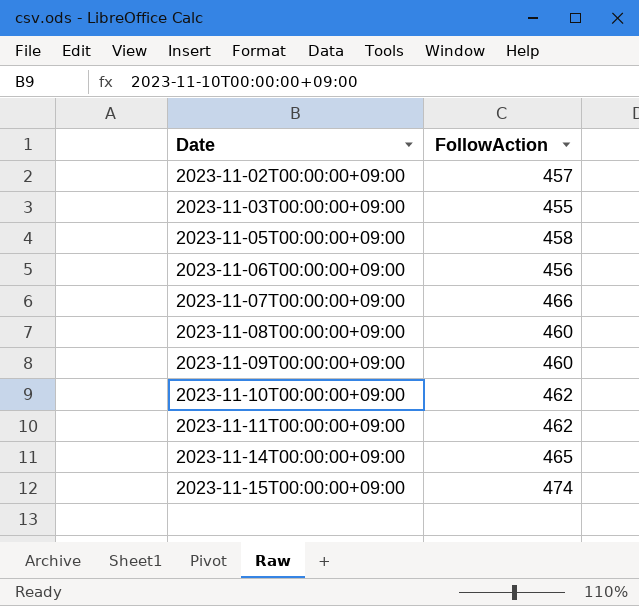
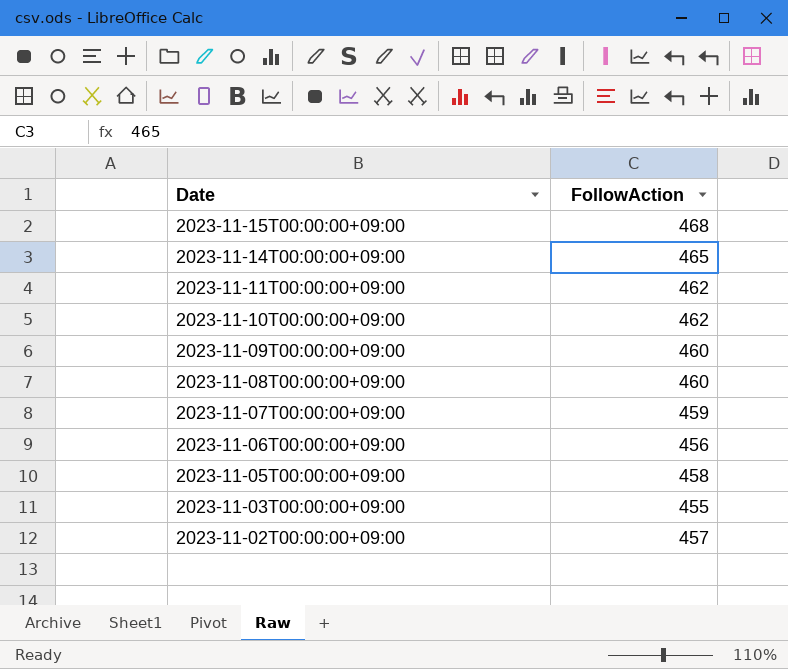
row order: Date ascending -> Date descending
2023-11-15T00:00:00+09:00 | FollowAction: 474 -> 468
2023-11-07T00:00:00+09:00 | FollowAction: 466 -> 459

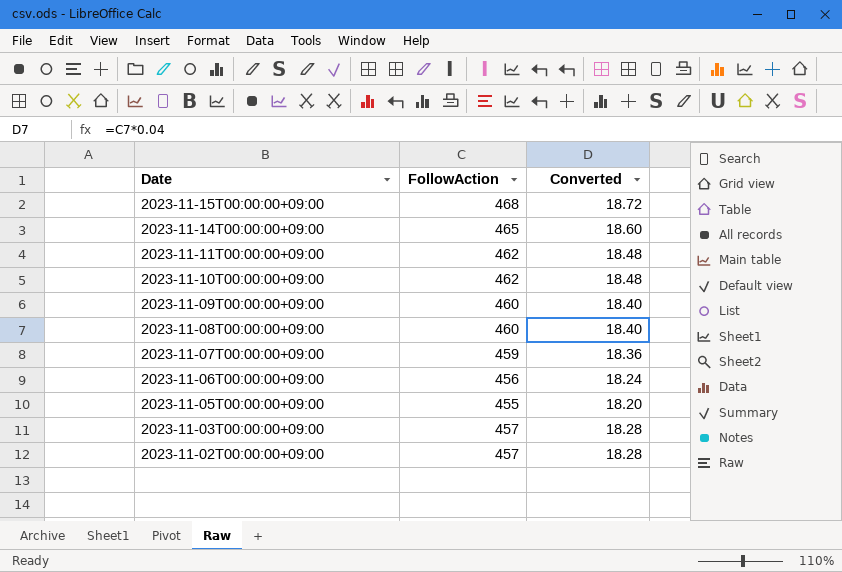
column Converted | formula: none -> [FollowAction] * 0.04
2023-11-05T00:00:00+09:00 | FollowAction: 458 -> 455
2023-11-03T00:00:00+09:00 | FollowAction: 455 -> 457

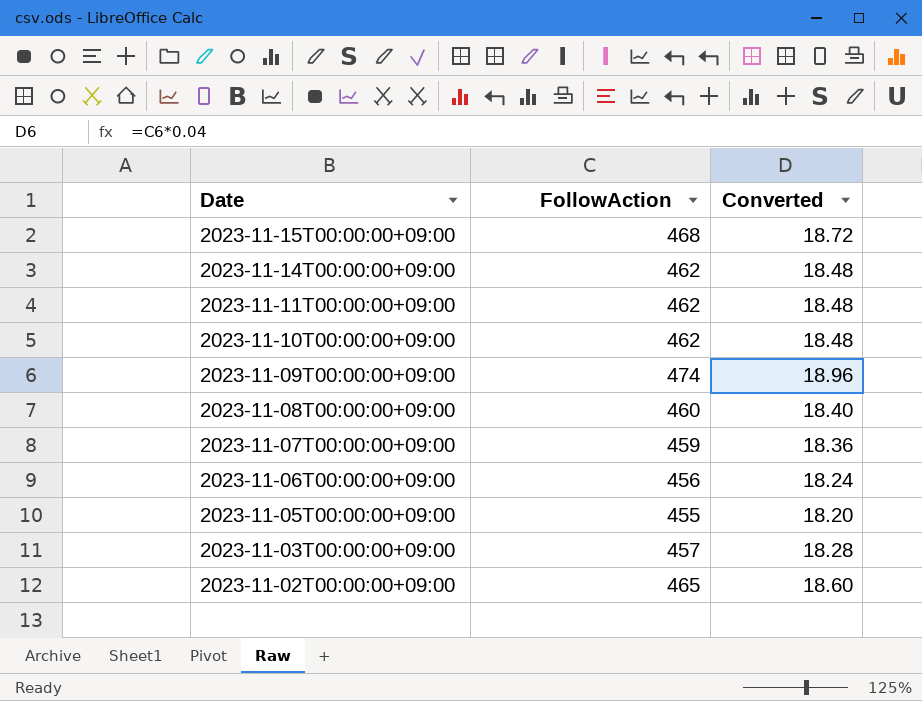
2023-11-14T00:00:00+09:00 | FollowAction: 465 -> 462
2023-11-14T00:00:00+09:00 | Converted: 18.60 -> 18.48
2023-11-09T00:00:00+09:00 | FollowAction: 460 -> 474
2023-11-09T00:00:00+09:00 | Converted: 18.40 -> 18.96
2023-11-02T00:00:00+09:00 | FollowAction: 457 -> 465
2023-11-02T00:00:00+09:00 | Converted: 18.28 -> 18.60

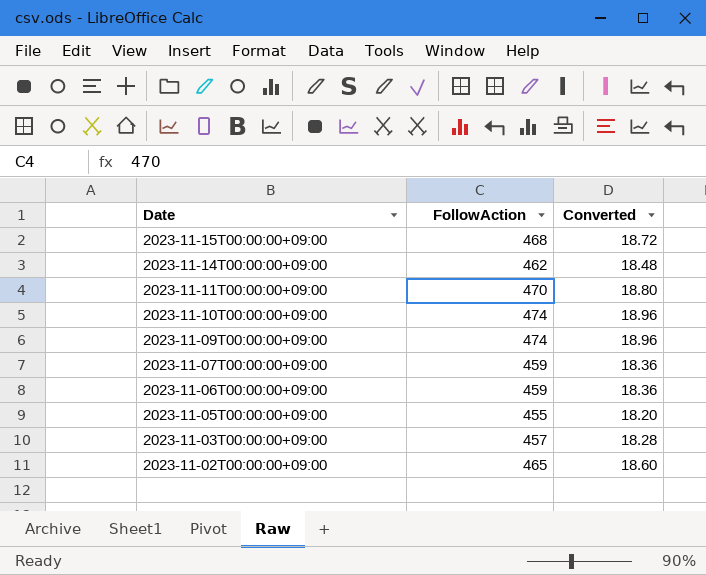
row 2023-11-08T00:00:00+09:00: 460 | 18.40 -> none
2023-11-11T00:00:00+09:00 | FollowAction: 462 -> 470
2023-11-11T00:00:00+09:00 | Converted: 18.48 -> 18.80
2023-11-10T00:00:00+09:00 | FollowAction: 462 -> 474
2023-11-10T00:00:00+09:00 | Converted: 18.48 -> 18.96
2023-11-06T00:00:00+09:00 | FollowAction: 456 -> 459
2023-11-06T00:00:00+09:00 | Converted: 18.24 -> 18.36

